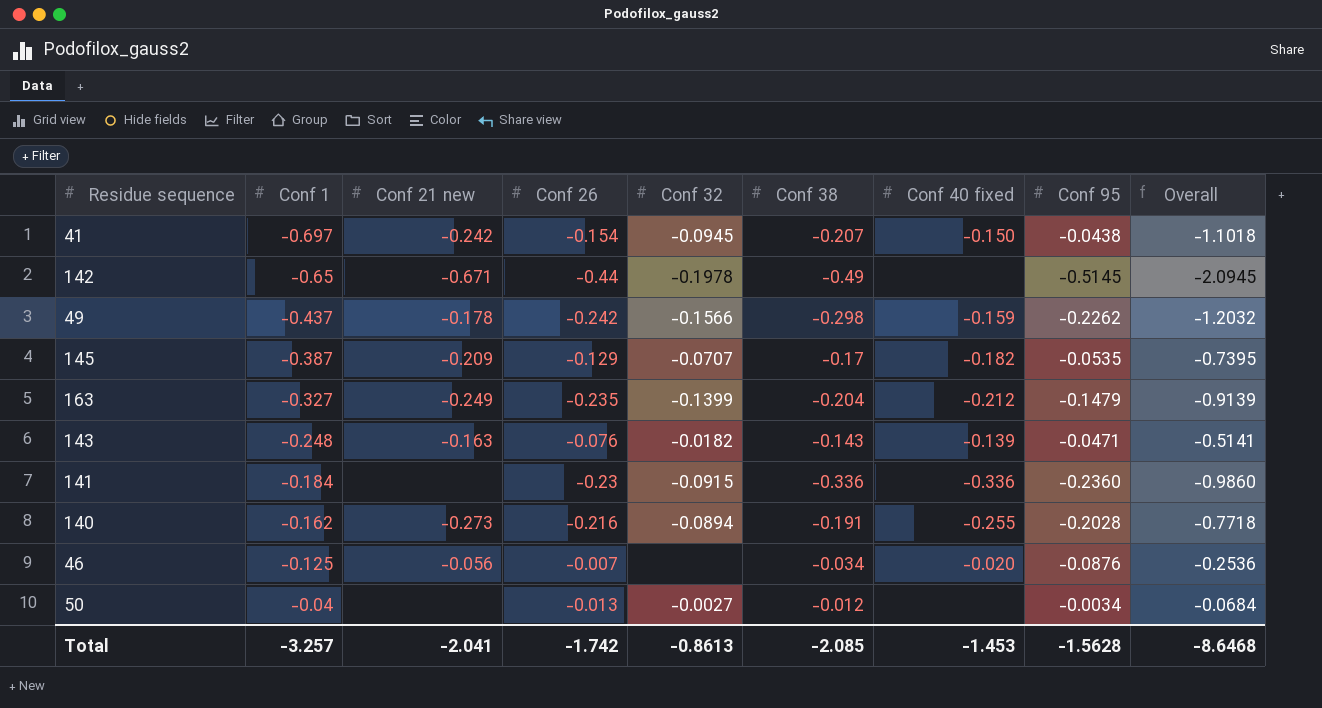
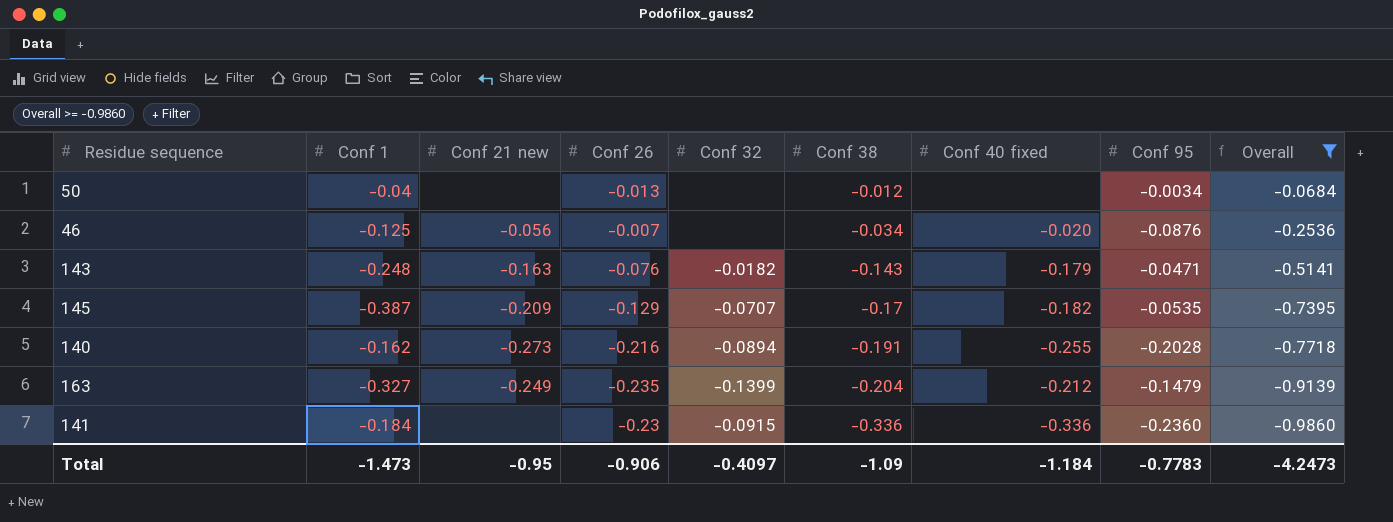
filter: none -> Overall >= -0.9860
row order: Conf 1 ascending -> Conf 38 descending
50 | Conf 32: -0.0027 -> none
143 | Conf 40 fixed: -0.139 -> -0.179
Total | Conf 1: -3.257 -> -1.473
Total | Conf 21 new: -2.041 -> -0.95
Total | Conf 26: -1.742 -> -0.906
Total | Conf 32: -0.8613 -> -0.4097
Total | Conf 38: -2.085 -> -1.09
Total | Conf 40 fixed: -1.453 -> -1.184
Total | Conf 95: -1.5628 -> -0.7783
Total | Overall: -8.6468 -> -4.2473

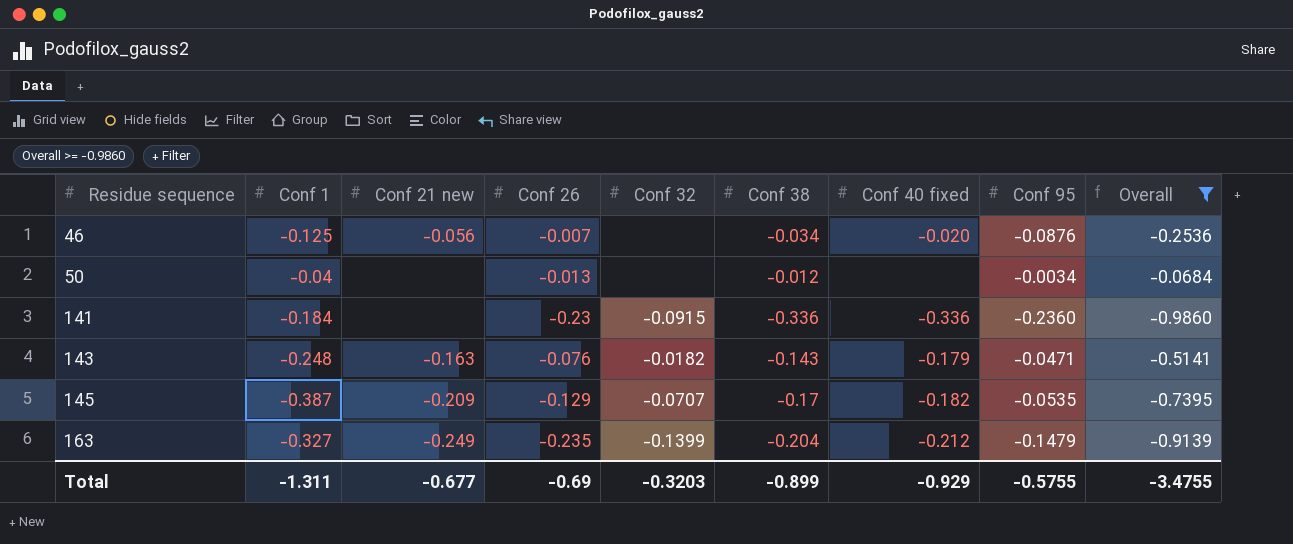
row order: Conf 38 descending -> Residue sequence ascending
row 140: -0.162 | -0.273 | -0.216 | -0.0894 | -0.191 | -0.255 | -0.2028 | -0.7718 -> none
Total | Conf 1: -1.473 -> -1.311
Total | Conf 21 new: -0.95 -> -0.677
Total | Conf 26: -0.906 -> -0.69
Total | Conf 32: -0.4097 -> -0.3203
Total | Conf 38: -1.09 -> -0.899
Total | Conf 40 fixed: -1.184 -> -0.929
Total | Conf 95: -0.7783 -> -0.5755
Total | Overall: -4.2473 -> -3.4755

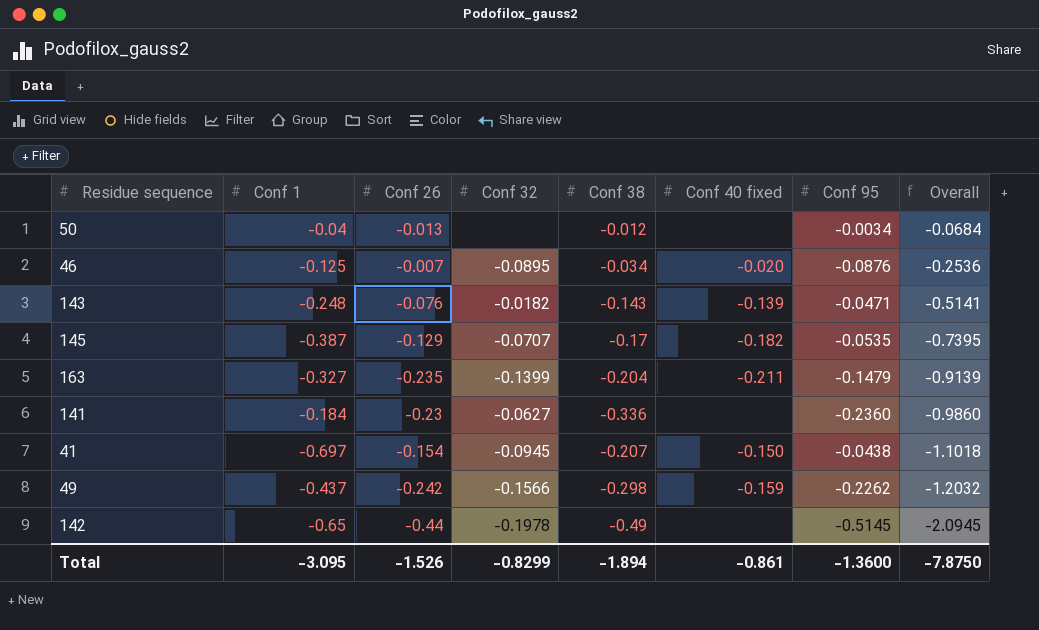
filter: Overall >= -0.9860 -> none
row order: Residue sequence ascending -> Overall descending
column Conf 21 new | position: 3 -> none
46 | Conf 32: none -> -0.0895
143 | Conf 40 fixed: -0.179 -> -0.139
163 | Conf 40 fixed: -0.212 -> -0.211
141 | Conf 32: -0.0915 -> -0.0627
141 | Conf 40 fixed: -0.336 -> none
Total | Conf 1: -1.311 -> -3.095
Total | Conf 26: -0.69 -> -1.526
Total | Conf 32: -0.3203 -> -0.8299
Total | Conf 38: -0.899 -> -1.894
Total | Conf 40 fixed: -0.929 -> -0.861
Total | Conf 95: -0.5755 -> -1.3600
Total | Overall: -3.4755 -> -7.8750

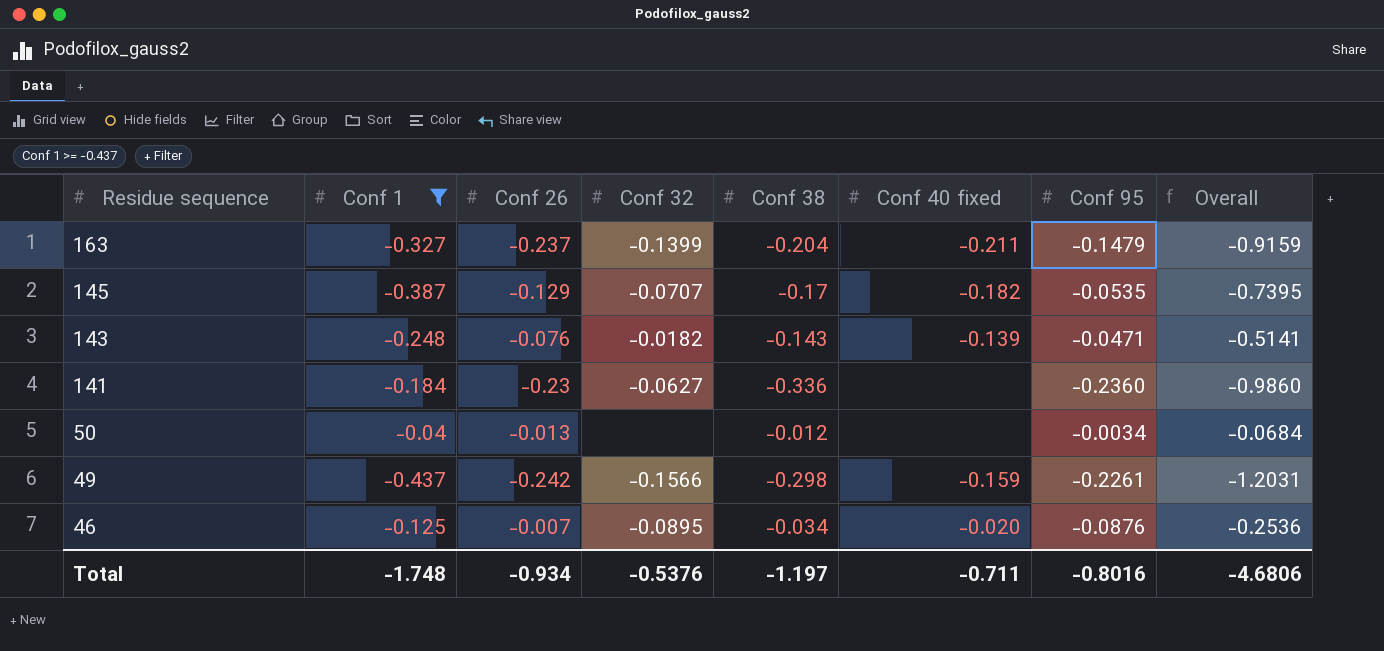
filter: none -> Conf 1 >= -0.437
row order: Overall descending -> Residue sequence descending
163 | Conf 26: -0.235 -> -0.237
163 | Overall: -0.9139 -> -0.9159
49 | Conf 95: -0.2262 -> -0.2261
49 | Overall: -1.2032 -> -1.2031
Total | Conf 1: -3.095 -> -1.748
Total | Conf 26: -1.526 -> -0.934
Total | Conf 32: -0.8299 -> -0.5376
Total | Conf 38: -1.894 -> -1.197
Total | Conf 40 fixed: -0.861 -> -0.711
Total | Conf 95: -1.3600 -> -0.8016
Total | Overall: -7.8750 -> -4.6806

